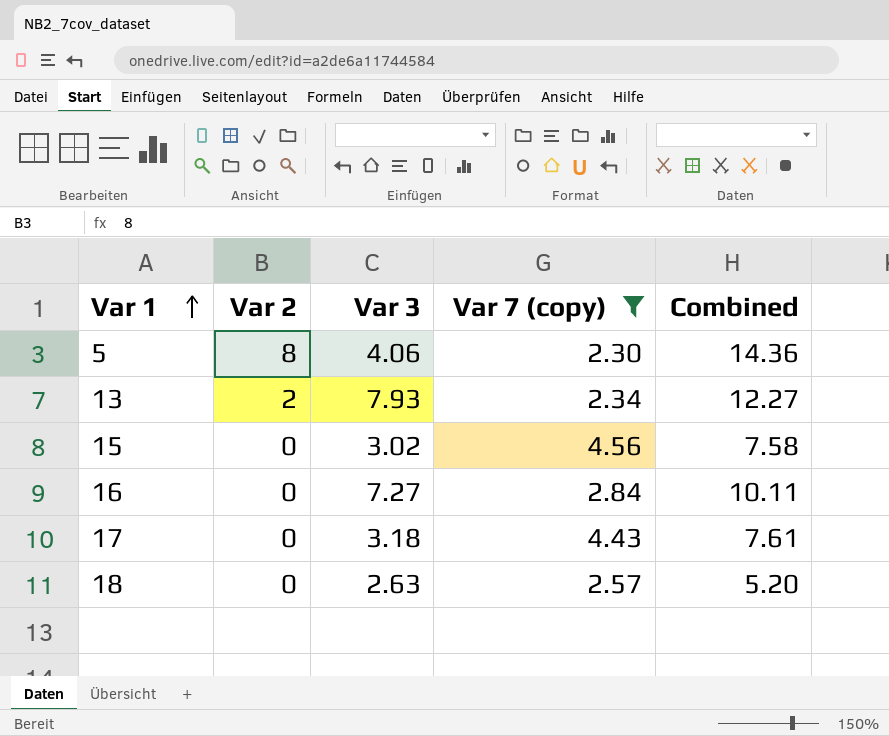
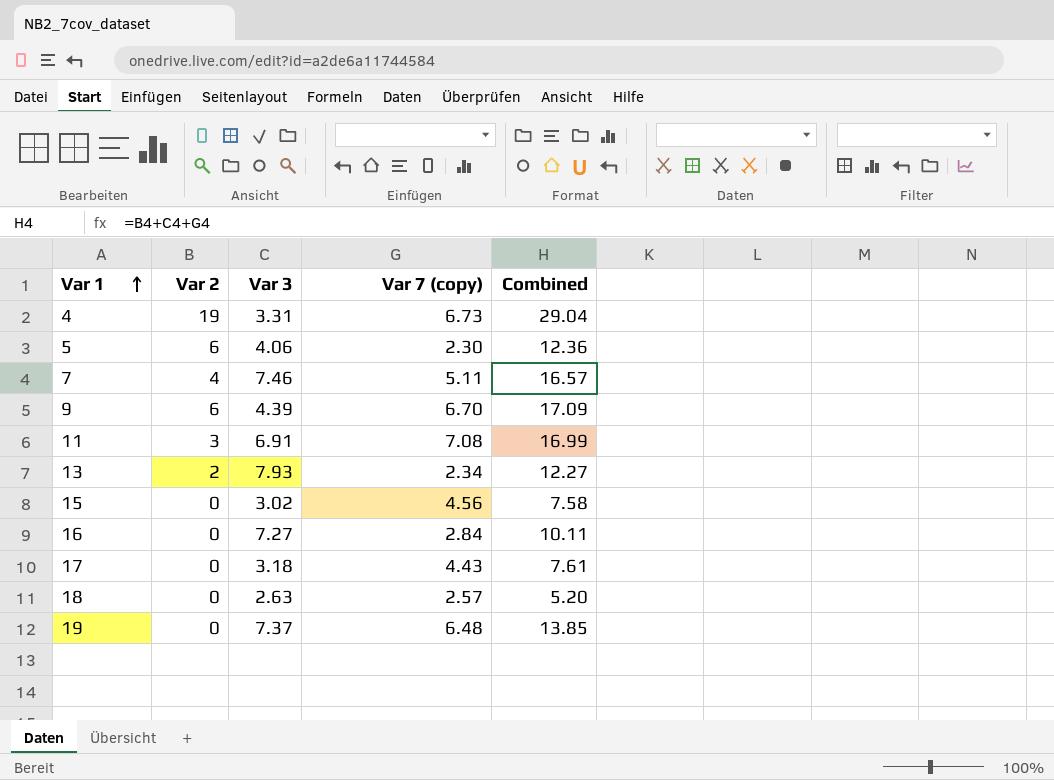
filter: Var 7 (copy) <= 4.56 -> none
5 | Var 2: 8 -> 6
5 | Combined: 14.36 -> 12.36

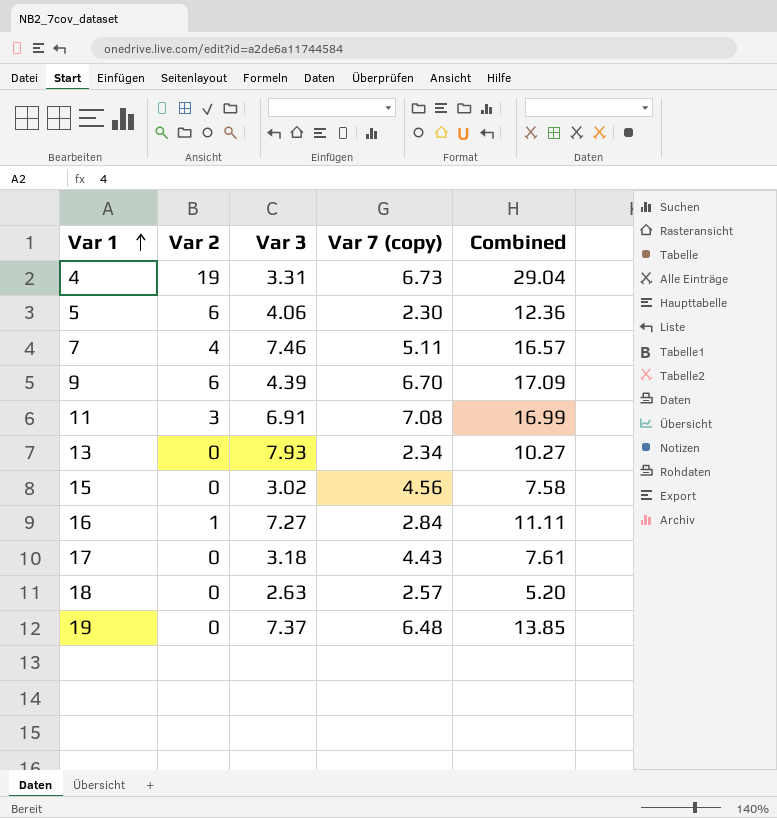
13 | Var 2: 2 -> 0
13 | Combined: 12.27 -> 10.27
16 | Var 2: 0 -> 1
16 | Combined: 10.11 -> 11.11

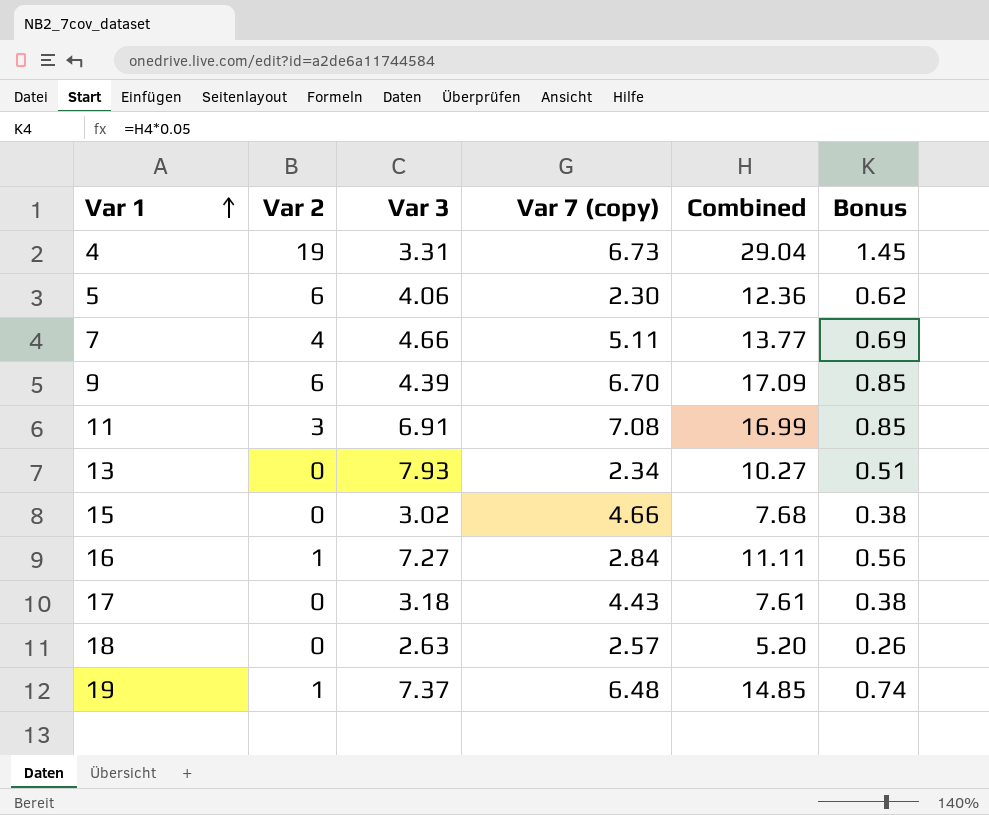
column Bonus | formula: none -> [Combined] * 0.05
7 | Var 3: 7.46 -> 4.66
7 | Combined: 16.57 -> 13.77
15 | Var 7 (copy): 4.56 -> 4.66
15 | Combined: 7.58 -> 7.68
19 | Var 2: 0 -> 1
19 | Combined: 13.85 -> 14.85

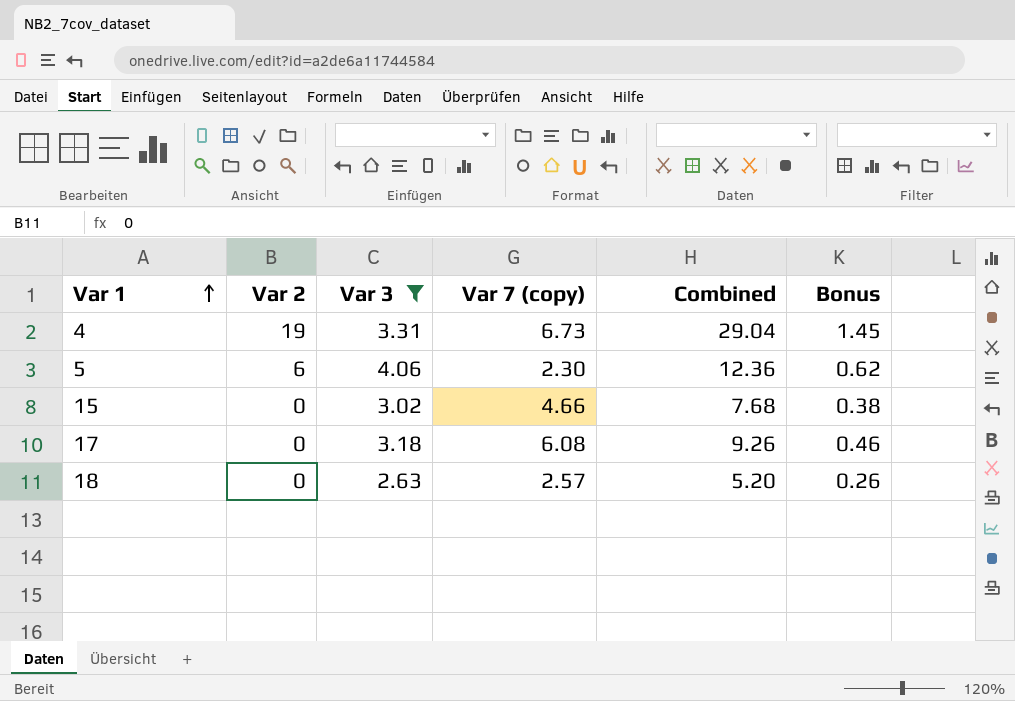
filter: none -> Var 3 <= 4.06
17 | Var 7 (copy): 4.43 -> 6.08
17 | Combined: 7.61 -> 9.26
17 | Bonus: 0.38 -> 0.46

